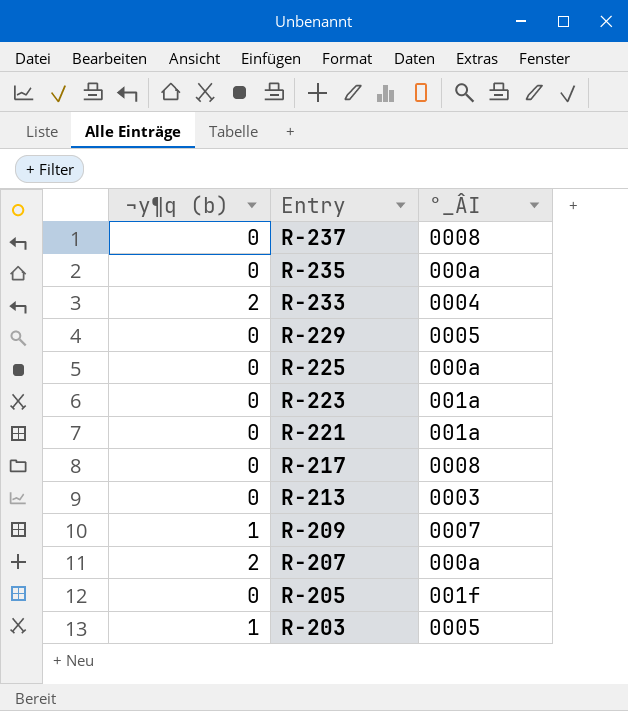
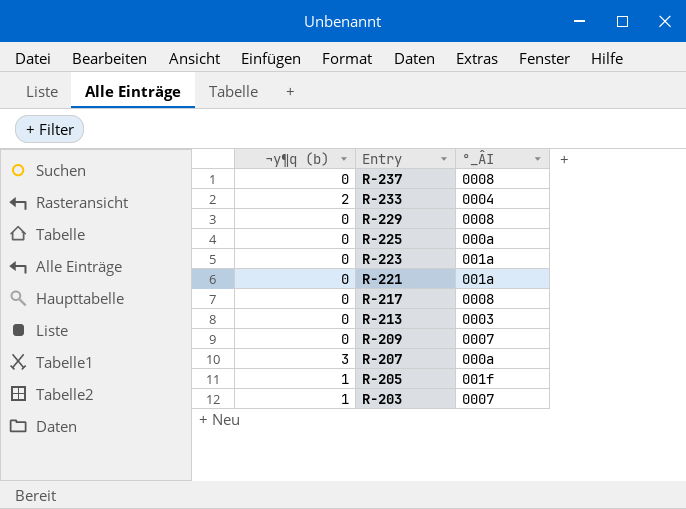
row R-235: 0 | 000a -> none
R-229 | °_ÂI: 0005 -> 0008
R-209 | ¬y¶q (b): 1 -> 0
R-207 | ¬y¶q (b): 2 -> 3
R-205 | ¬y¶q (b): 0 -> 1
R-203 | °_ÂI: 0005 -> 0007

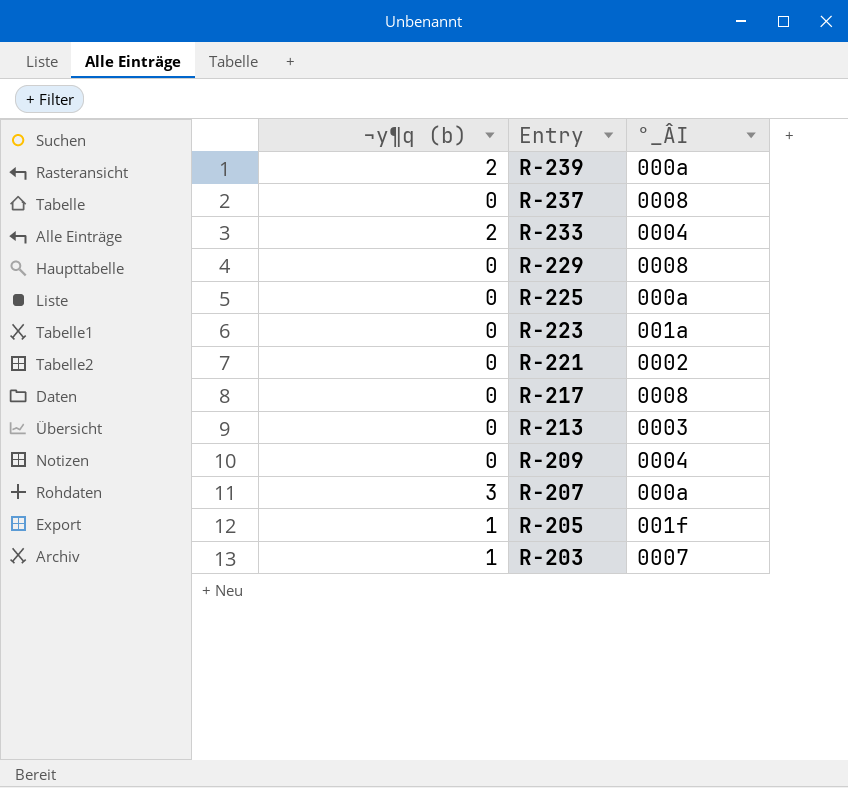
row R-239: none -> 2 | 000a
R-221 | °_ÂI: 001a -> 0002
R-209 | °_ÂI: 0007 -> 0004

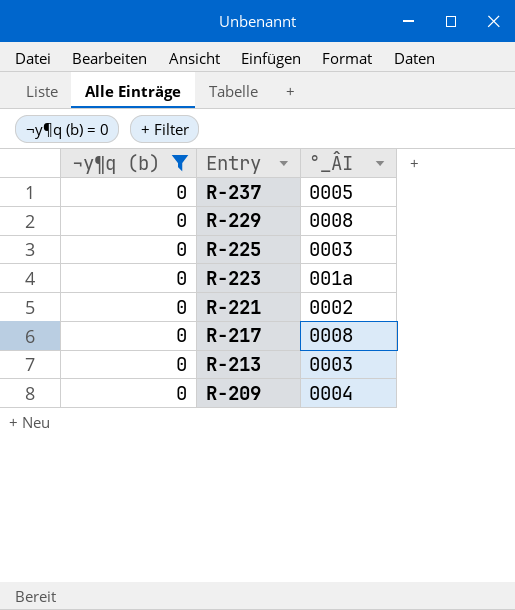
filter: none -> ¬y¶q (b) = 0
R-237 | °_ÂI: 0008 -> 0005
R-225 | °_ÂI: 000a -> 0003

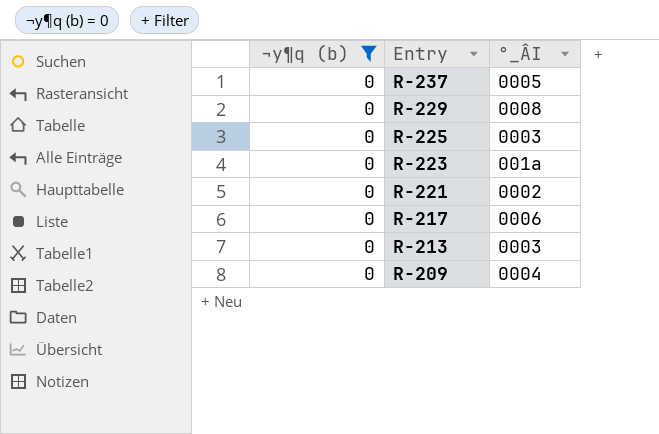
R-217 | °_ÂI: 0008 -> 0006

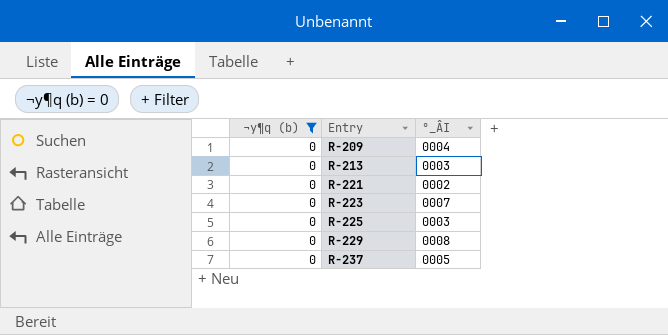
row order: Entry descending -> Entry ascending
row R-217: 0 | 0006 -> none
R-223 | °_ÂI: 001a -> 0007

